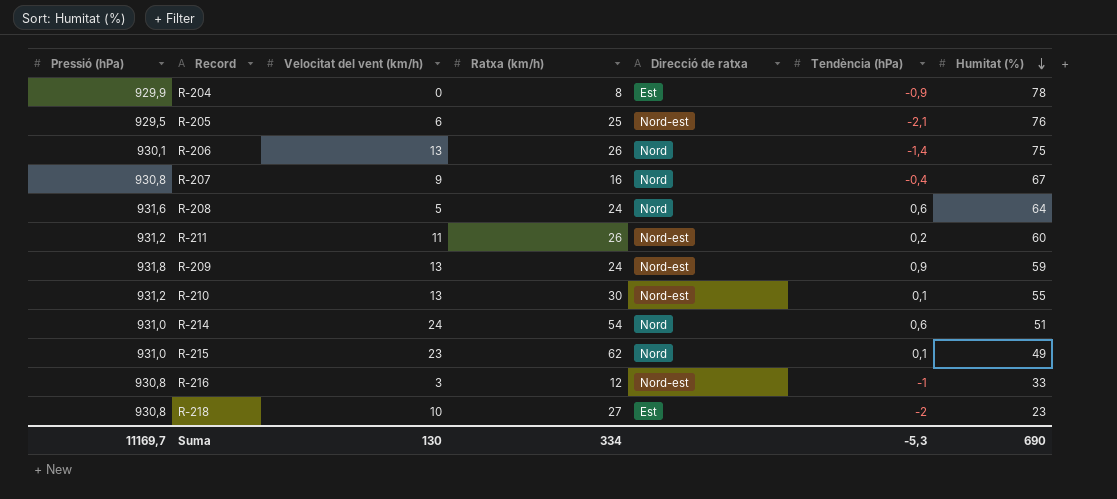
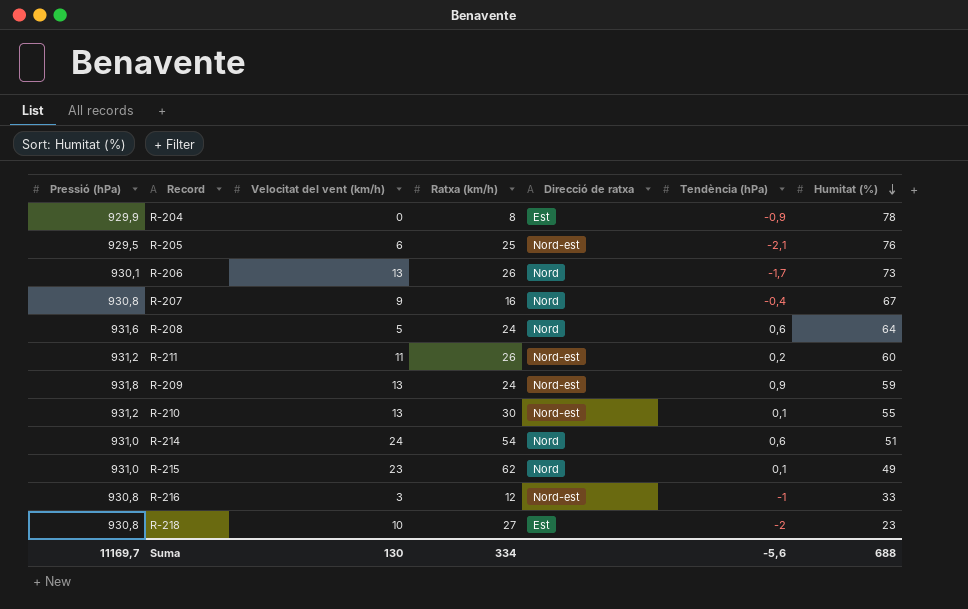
R-206 | Tendència (hPa): -1,4 -> -1,7
R-206 | Humitat (%): 75 -> 73
Suma | Tendència (hPa): -5,3 -> -5,6
Suma | Humitat (%): 690 -> 688

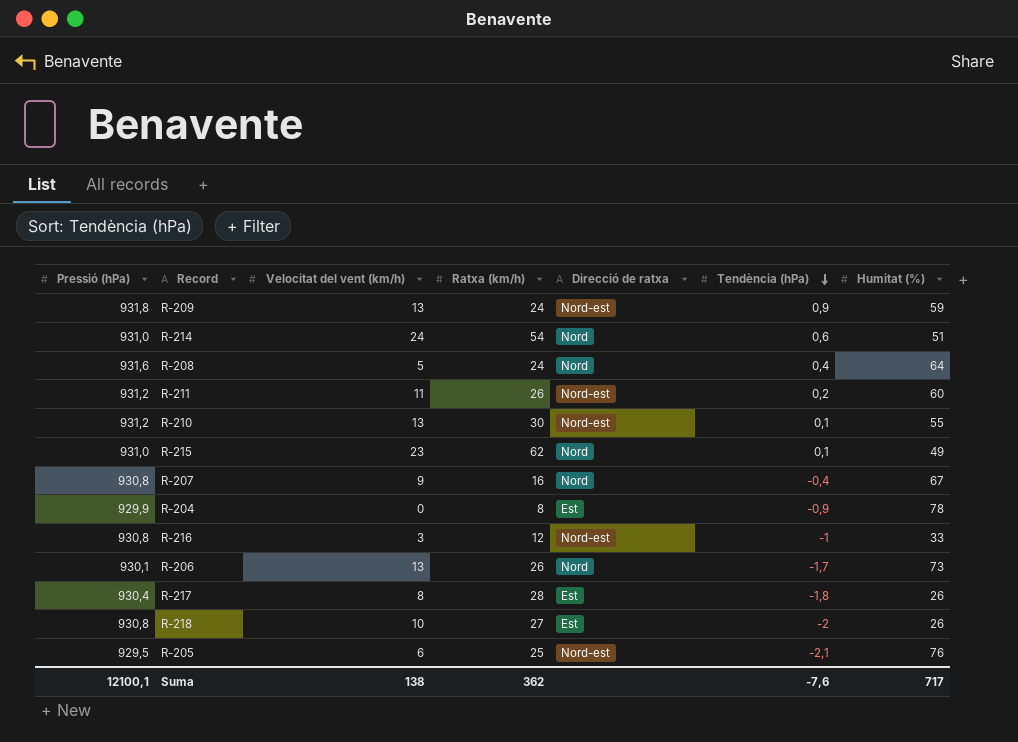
row order: Humitat (%) descending -> Tendència (hPa) descending
R-208 | Tendència (hPa): 0,6 -> 0,4
row R-217: none -> 930,4 | 8 | 28 | Est | -1,8 | 26
R-218 | Humitat (%): 23 -> 26
Suma | Pressió (hPa): 11169,7 -> 12100,1
Suma | Velocitat del vent (km/h): 130 -> 138
Suma | Ratxa (km/h): 334 -> 362
Suma | Tendència (hPa): -5,6 -> -7,6
Suma | Humitat (%): 688 -> 717

